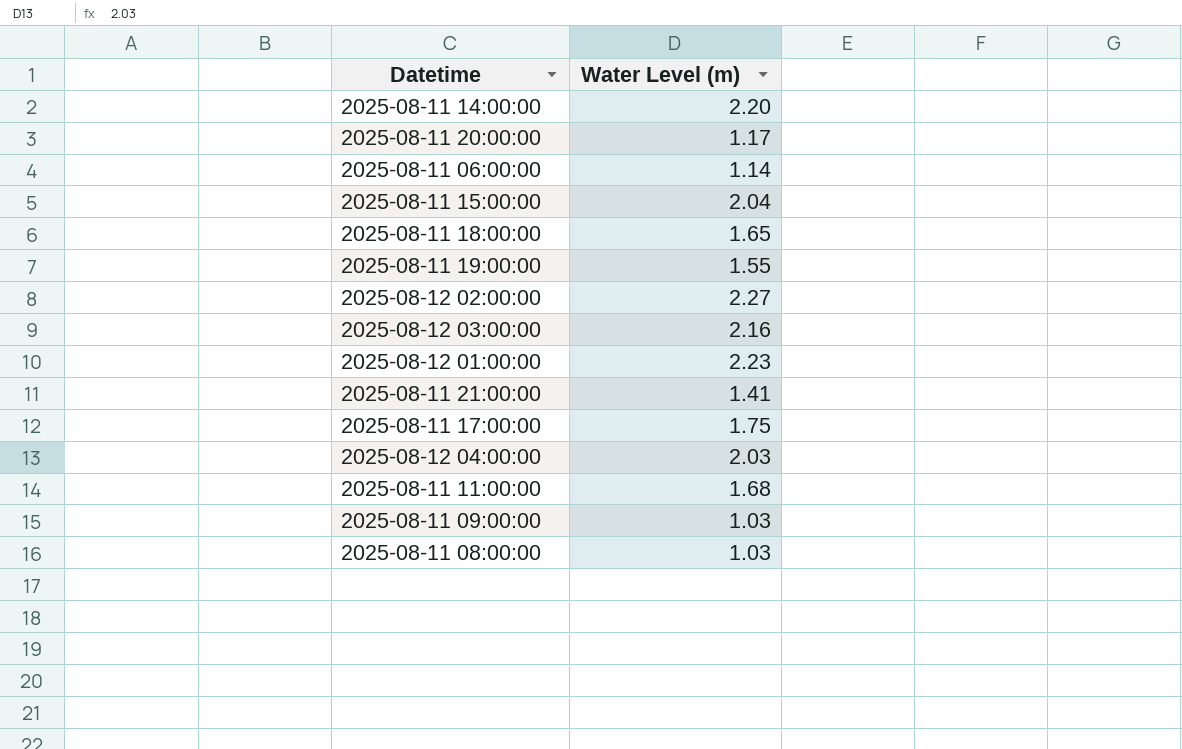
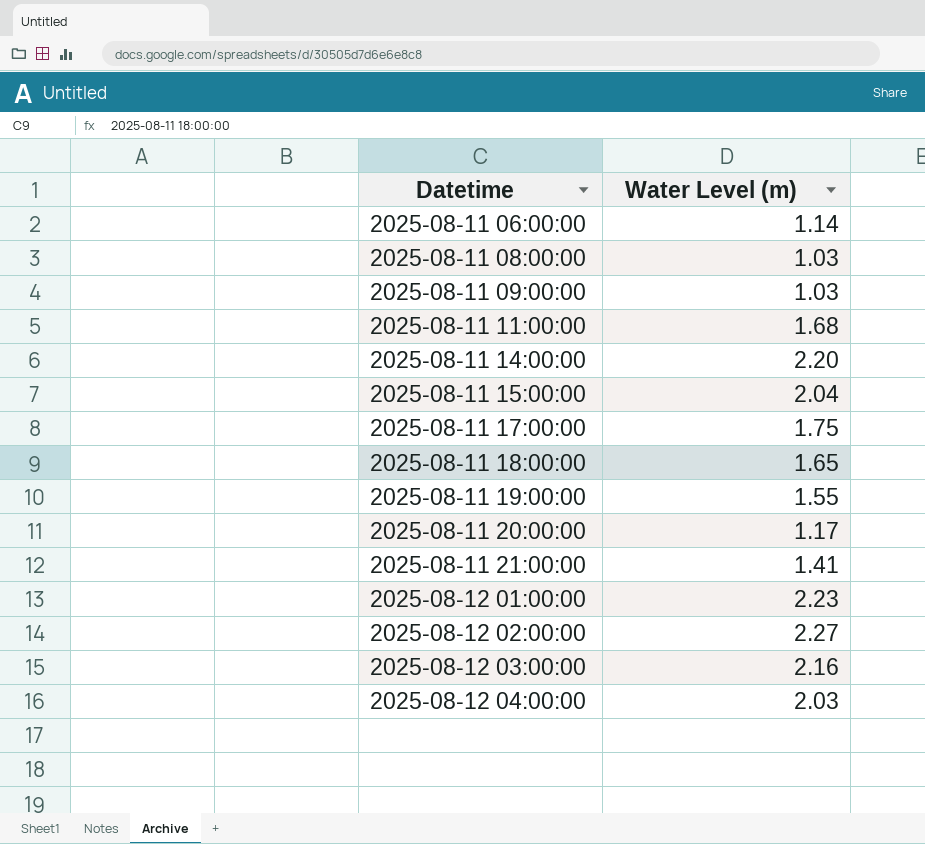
row order: none -> Datetime ascending

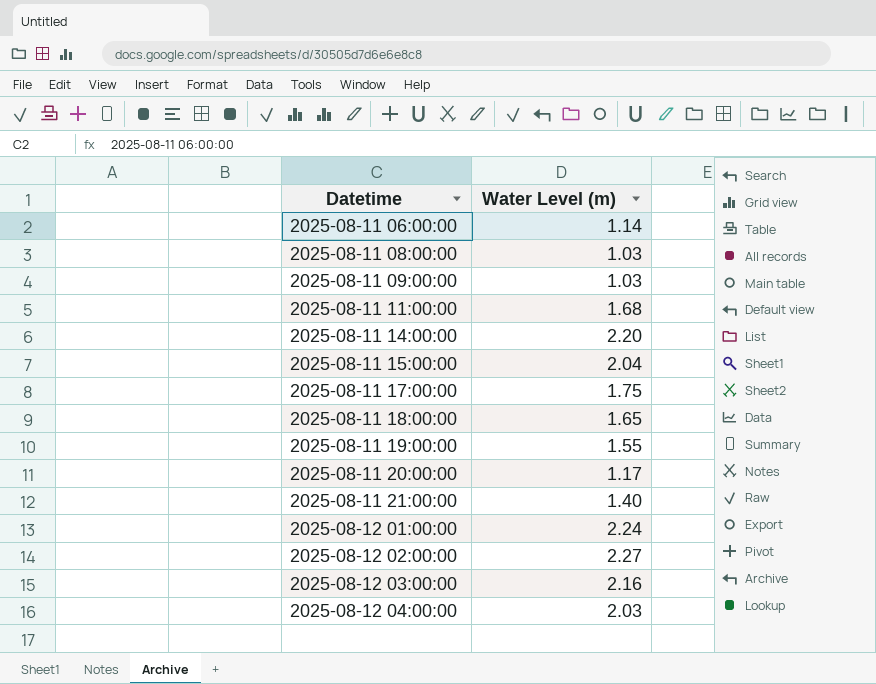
2025-08-11 21:00:00 | Water Level (m): 1.41 -> 1.40
2025-08-12 01:00:00 | Water Level (m): 2.23 -> 2.24

